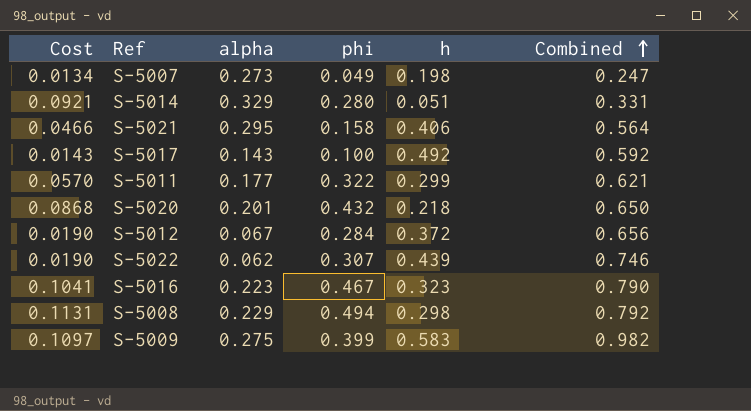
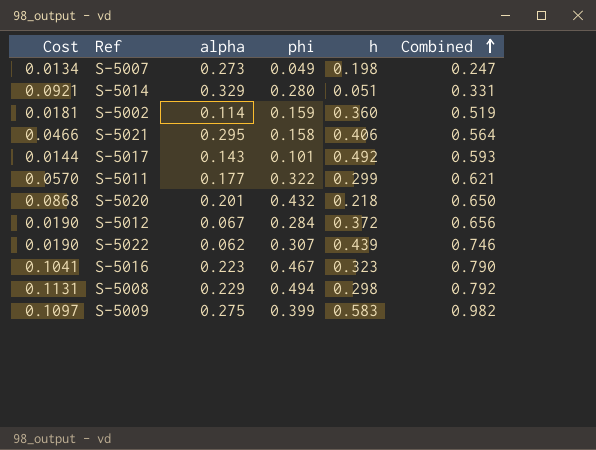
row S-5002: none -> 0.0181 | 0.114 | 0.159 | 0.360 | 0.519
S-5017 | Cost: 0.0143 -> 0.0144
S-5017 | phi: 0.100 -> 0.101
S-5017 | Combined: 0.592 -> 0.593

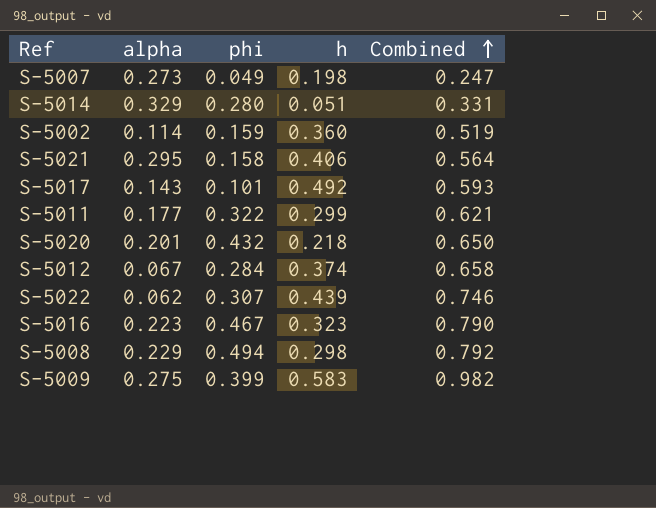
column Cost | formula: [alpha] * [phi] -> none
S-5012 | h: 0.372 -> 0.374
S-5012 | Combined: 0.656 -> 0.658

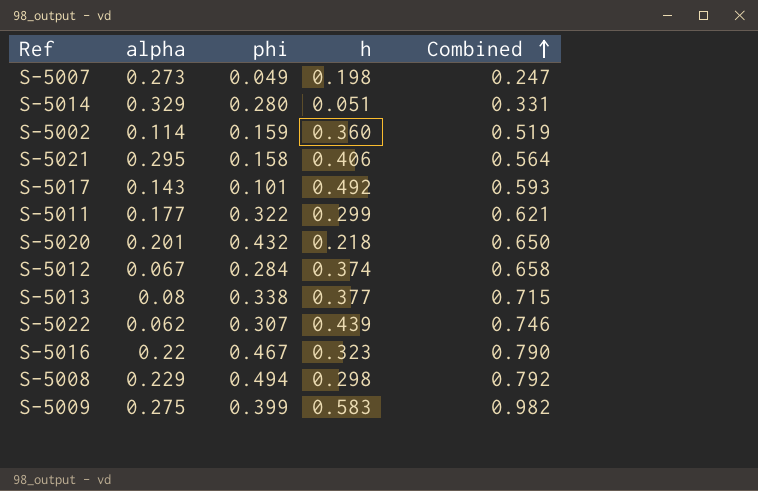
row S-5013: none -> 0.08 | 0.338 | 0.377 | 0.715
S-5016 | alpha: 0.223 -> 0.22

